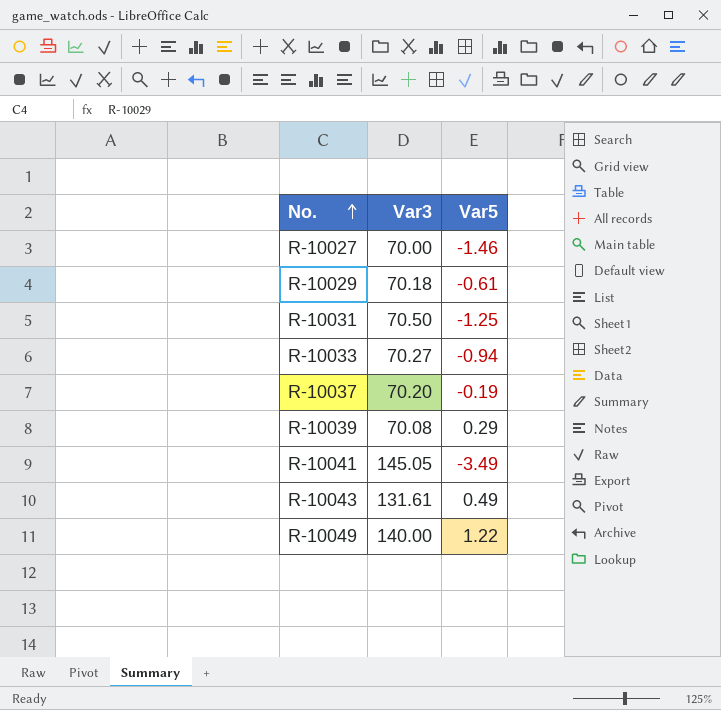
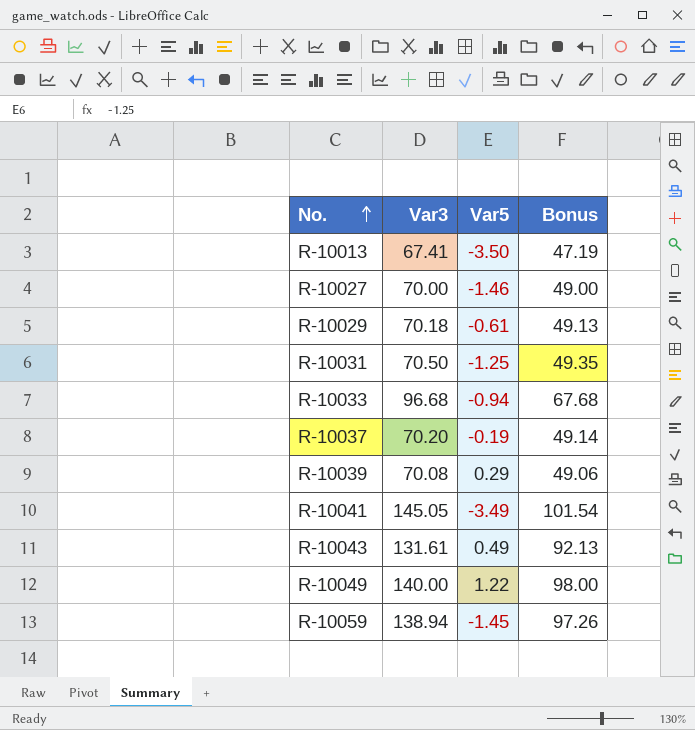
column Bonus | formula: none -> [Var3] * 0.7
row R-10013: none -> 67.41 | -3.50 | 47.19
R-10033 | Var3: 70.27 -> 96.68
row R-10059: none -> 138.94 | -1.45 | 97.26

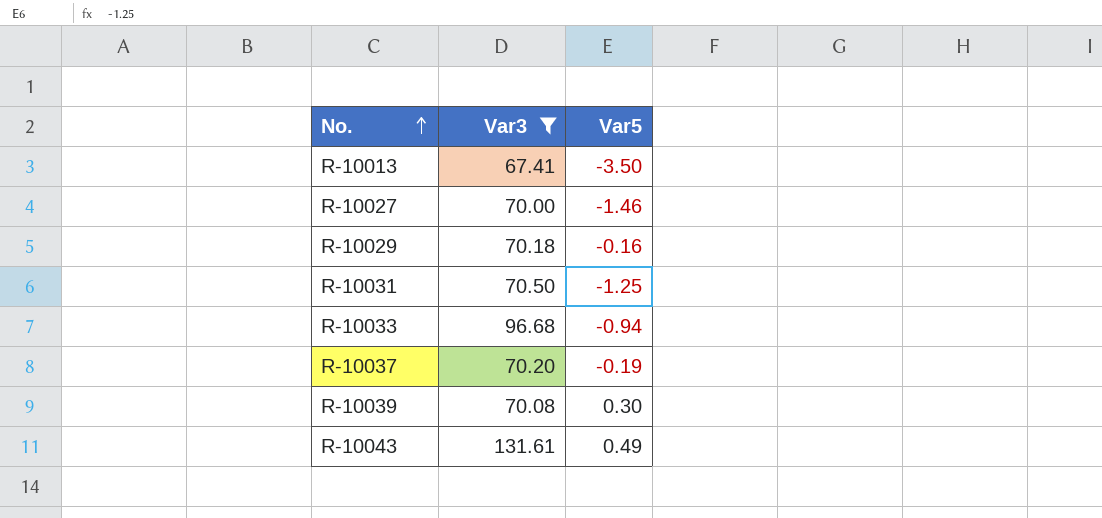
filter: none -> Var3 <= 131.61
column Bonus | formula: [Var3] * 0.7 -> none
R-10029 | Var5: -0.61 -> -0.16
R-10039 | Var5: 0.29 -> 0.30

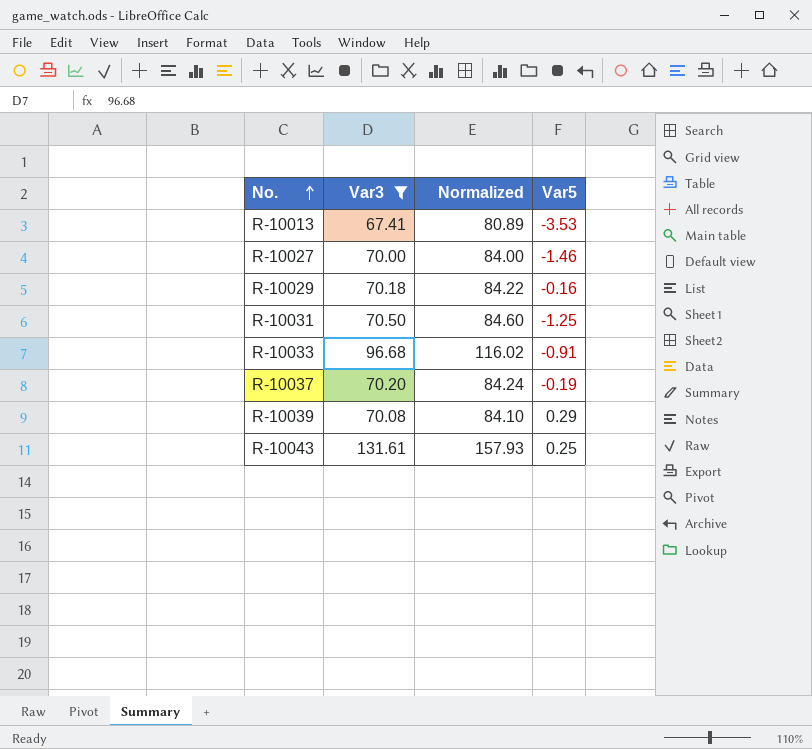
column Normalized | formula: none -> [Var3] * 1.2
R-10013 | Var5: -3.50 -> -3.53
R-10033 | Var5: -0.94 -> -0.91
R-10039 | Var5: 0.30 -> 0.29
R-10043 | Var5: 0.49 -> 0.25

